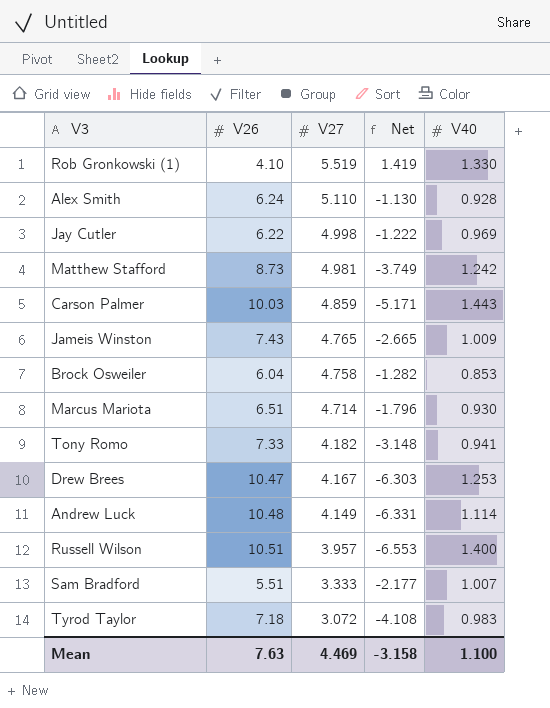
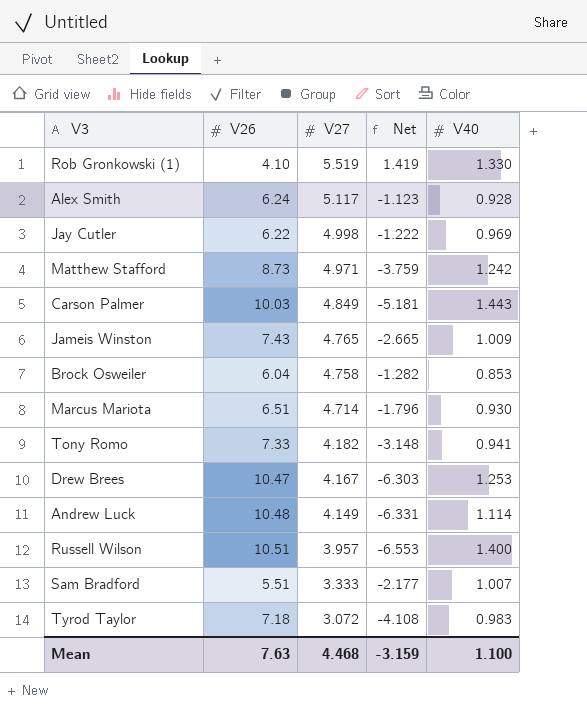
Alex Smith | V27: 5.110 -> 5.117
Alex Smith | Net: -1.130 -> -1.123
Matthew Stafford | V27: 4.981 -> 4.971
Matthew Stafford | Net: -3.749 -> -3.759
Carson Palmer | V27: 4.859 -> 4.849
Carson Palmer | Net: -5.171 -> -5.181
Mean | V27: 4.469 -> 4.468
Mean | Net: -3.158 -> -3.159

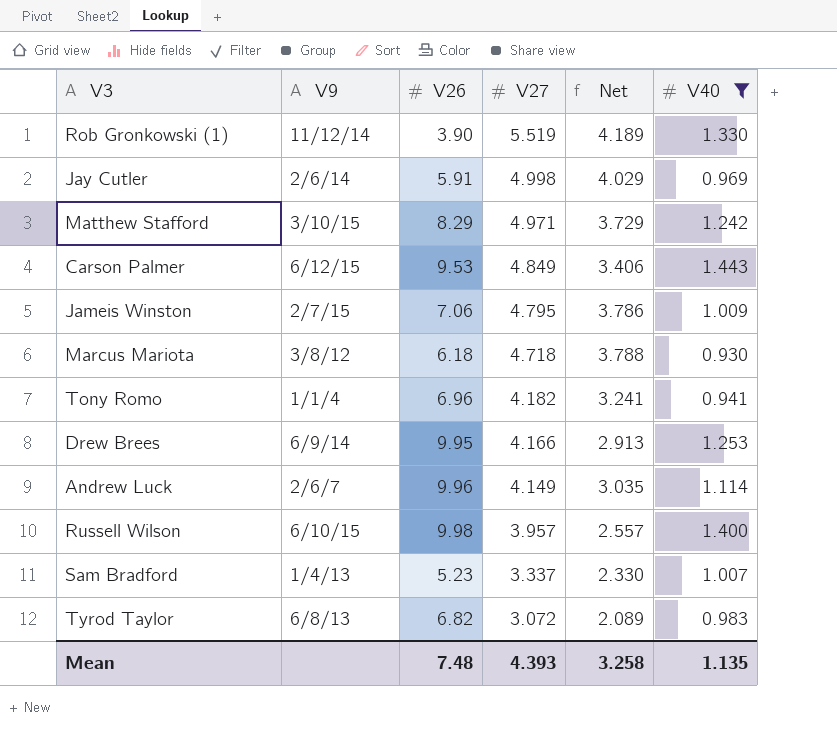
filter: none -> V40 >= 0.930
column V9 | position: none -> 2
column Net | formula: [V27] - [V26] -> [V27] - [V40]
Rob Gronkowski (1) | V26: 4.10 -> 3.90
Jay Cutler | V26: 6.22 -> 5.91
Matthew Stafford | V26: 8.73 -> 8.29
Carson Palmer | V26: 10.03 -> 9.53
Jameis Winston | V26: 7.43 -> 7.06
Jameis Winston | V27: 4.765 -> 4.795
Marcus Mariota | V26: 6.51 -> 6.18
Marcus Mariota | V27: 4.714 -> 4.718
Tony Romo | V26: 7.33 -> 6.96
Drew Brees | V26: 10.47 -> 9.95
Drew Brees | V27: 4.167 -> 4.166
Andrew Luck | V26: 10.48 -> 9.96
Russell Wilson | V26: 10.51 -> 9.98
Sam Bradford | V26: 5.51 -> 5.23
Sam Bradford | V27: 3.333 -> 3.337
Tyrod Taylor | V26: 7.18 -> 6.82
Mean | V26: 7.63 -> 7.48
Mean | V27: 4.468 -> 4.393
Mean | Net: -3.159 -> 3.258
Mean | V40: 1.100 -> 1.135

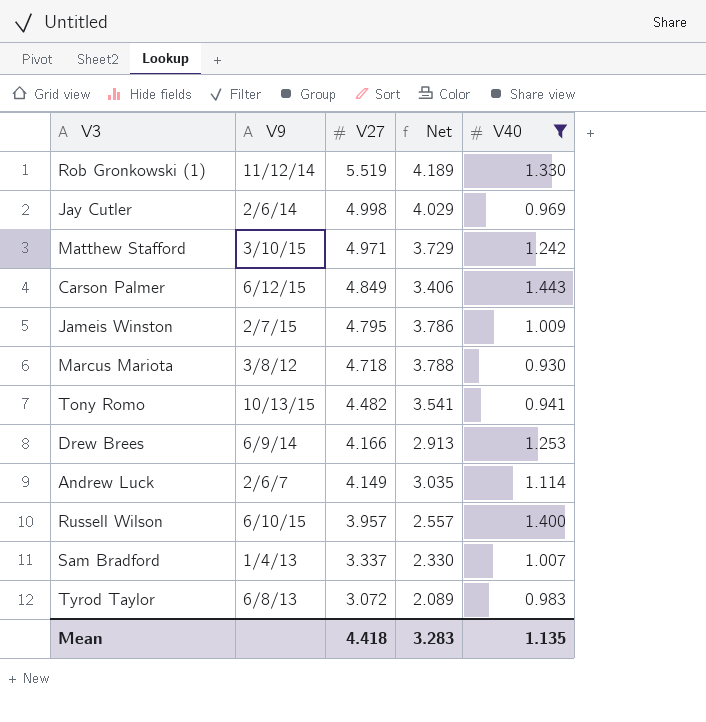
column V26 | position: 3 -> none
Tony Romo | V9: 1/1/4 -> 10/13/15
Tony Romo | V27: 4.182 -> 4.482
Tony Romo | Net: 3.241 -> 3.541
Mean | V27: 4.393 -> 4.418
Mean | Net: 3.258 -> 3.283

